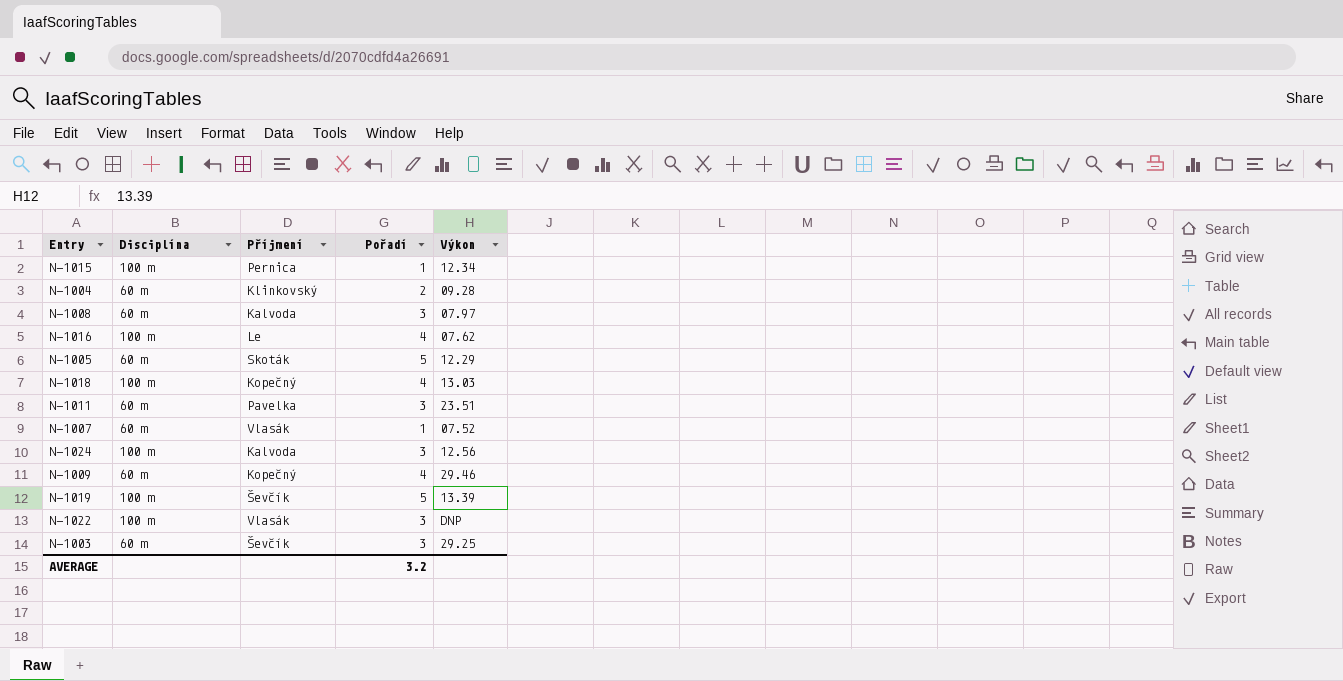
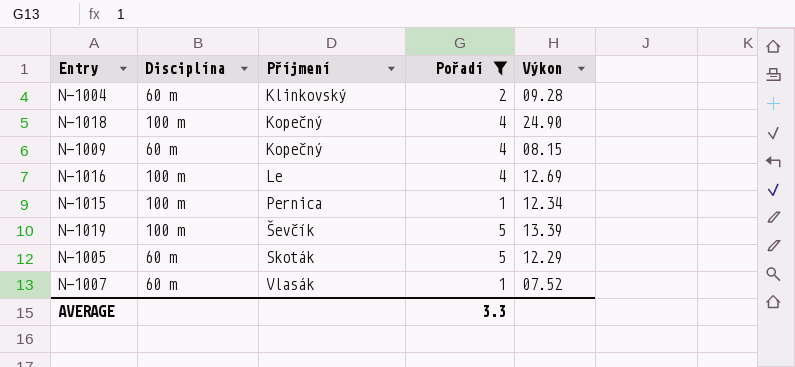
filter: none -> Pořadí != 3
row order: none -> Příjmení ascending
N-1018 | Výkon: 13.03 -> 24.90
N-1009 | Výkon: 29.46 -> 08.15
N-1016 | Výkon: 07.62 -> 12.69
AVERAGE | Pořadí: 3.2 -> 3.3

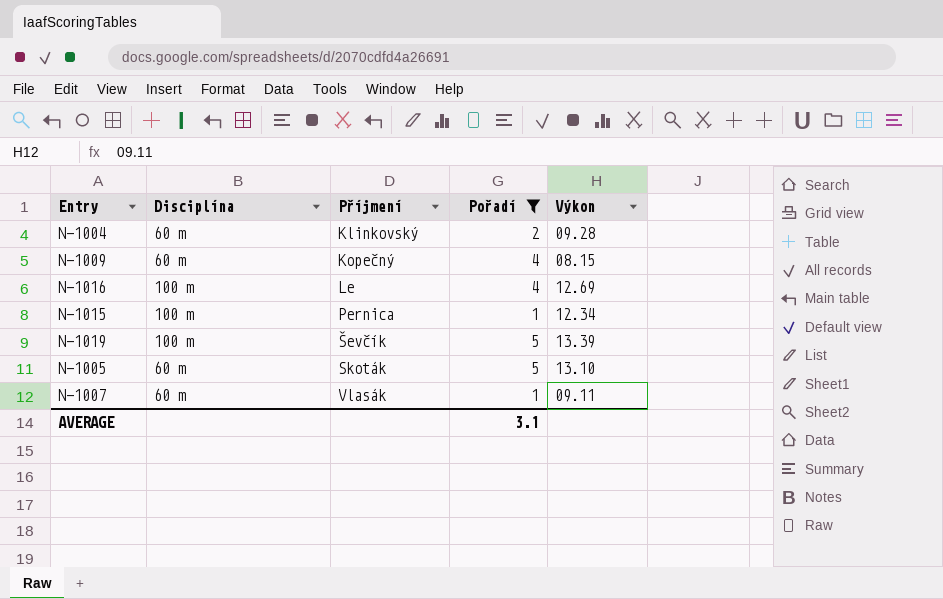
row N-1018: 100 m | Kopečný | 4 | 24.90 -> none
N-1005 | Výkon: 12.29 -> 13.10
N-1007 | Výkon: 07.52 -> 09.11
AVERAGE | Pořadí: 3.3 -> 3.1

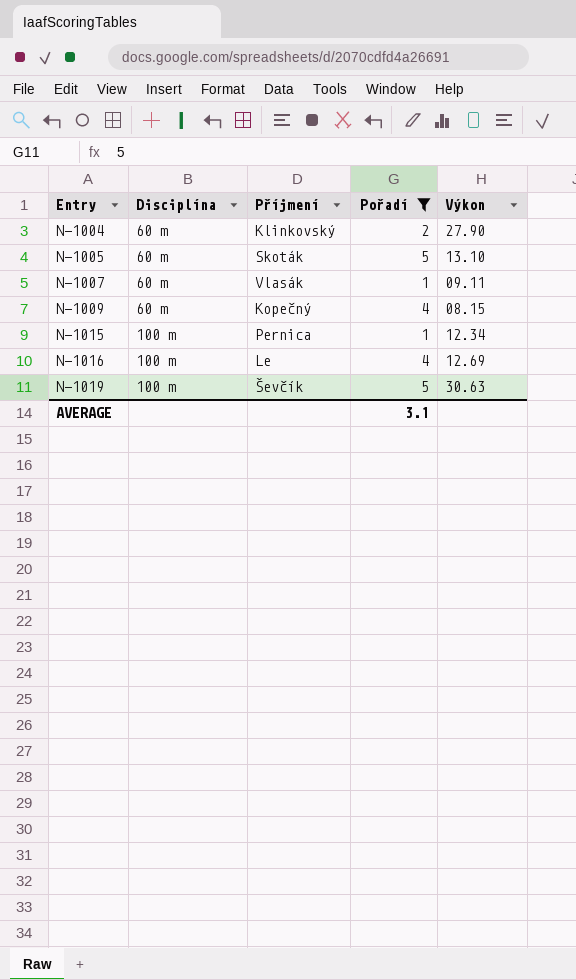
row order: Příjmení ascending -> Entry ascending
N-1004 | Výkon: 09.28 -> 27.90
N-1019 | Výkon: 13.39 -> 30.63

